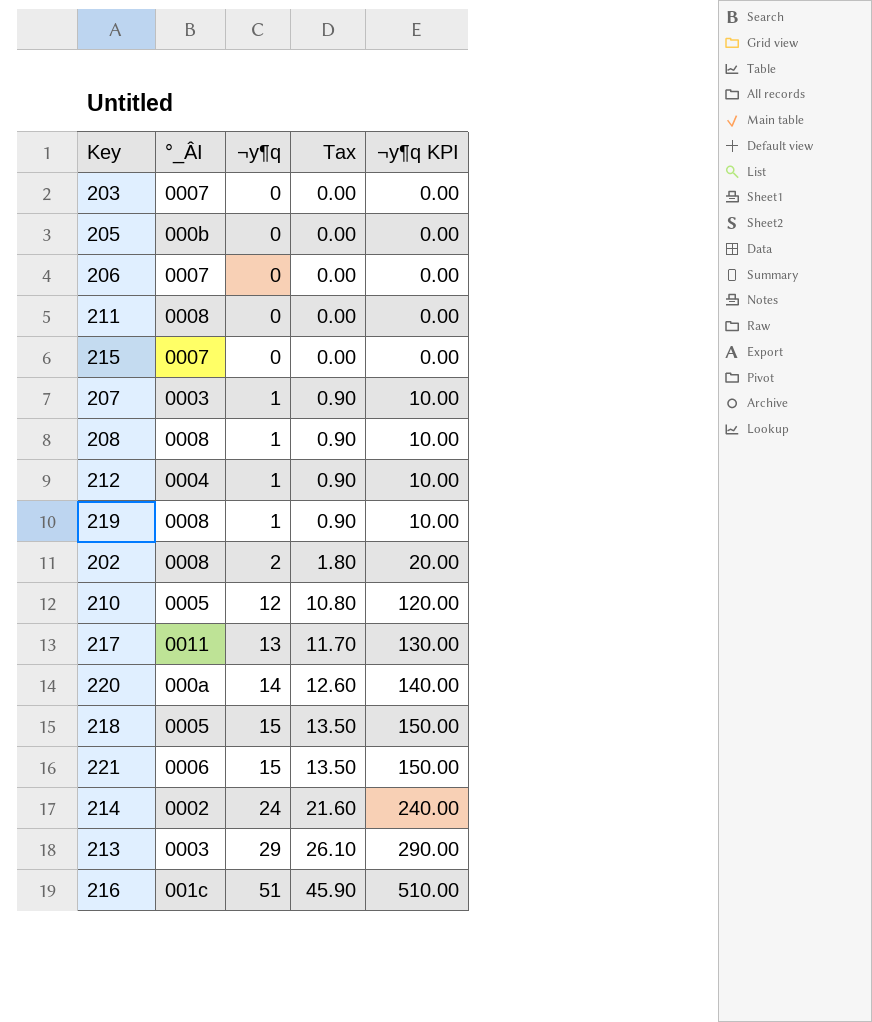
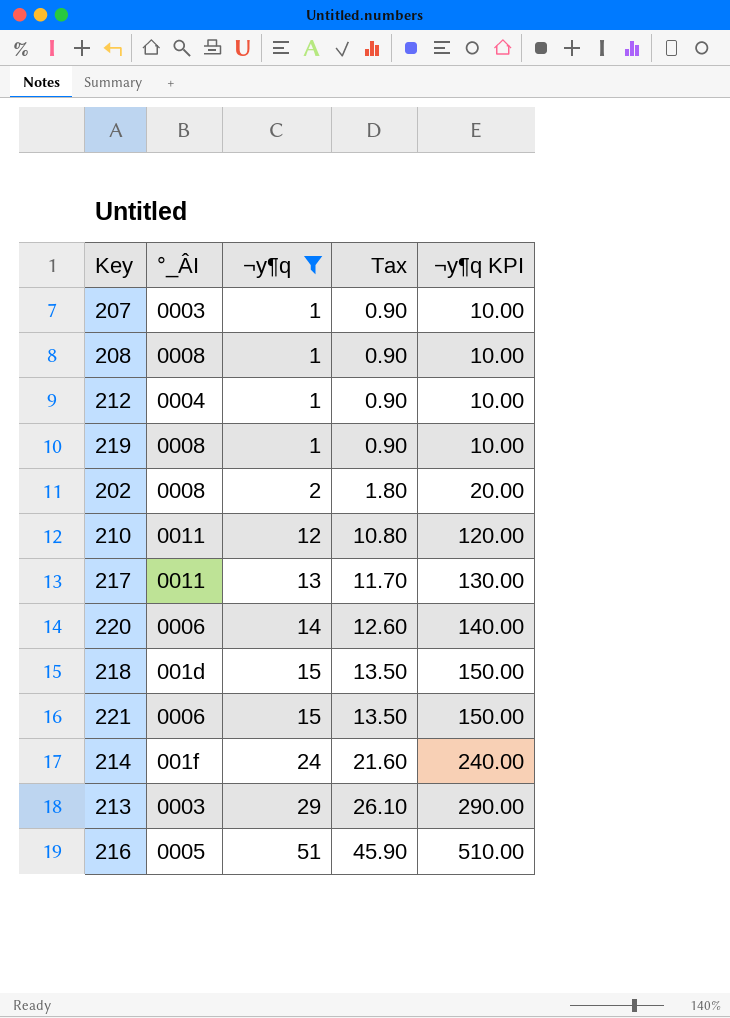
filter: none -> ¬y¶q != 0
210 | °_ÂI: 0005 -> 0011
220 | °_ÂI: 000a -> 0006
218 | °_ÂI: 0005 -> 001d
214 | °_ÂI: 0002 -> 001f
216 | °_ÂI: 001c -> 0005

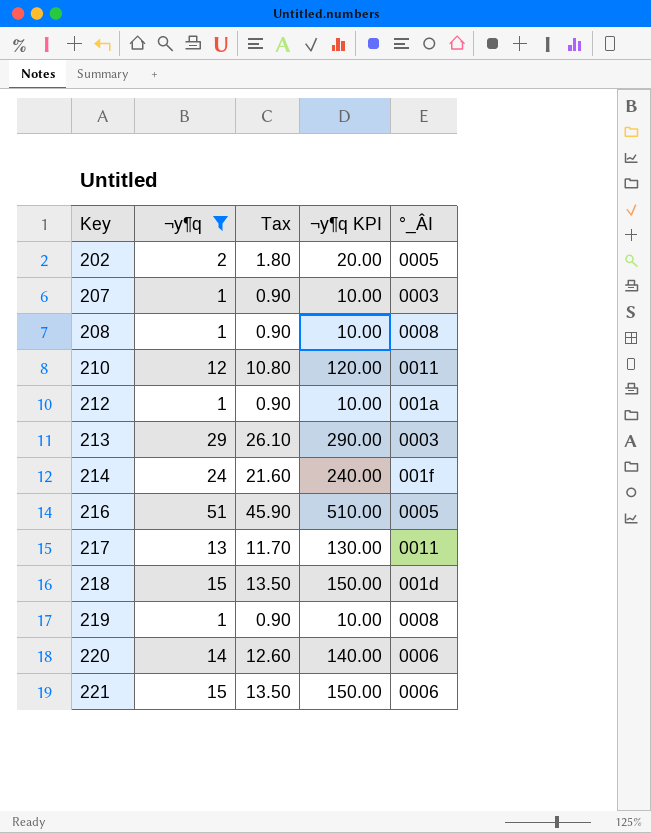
row order: ¬y¶q ascending -> Key ascending
column °_ÂI | position: 2 -> 5
202 | °_ÂI: 0008 -> 0005
212 | °_ÂI: 0004 -> 001a

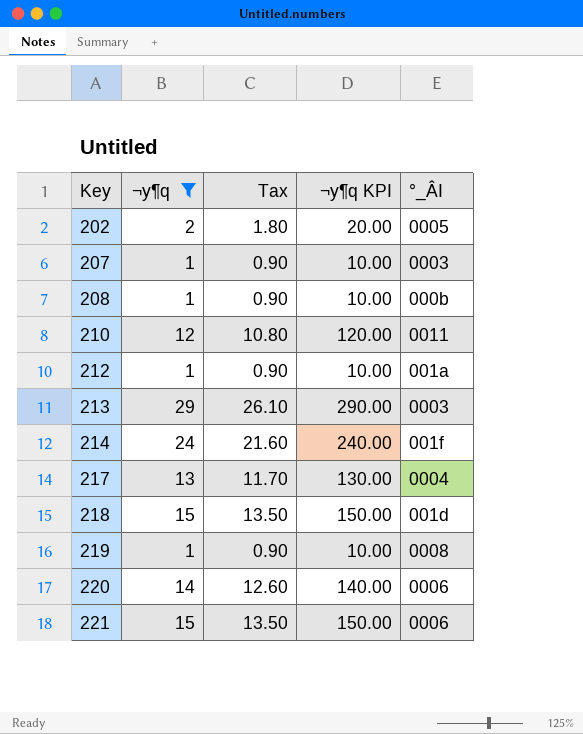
row 216: 51 | 45.90 | 510.00 | 0005 -> none
208 | °_ÂI: 0008 -> 000b
217 | °_ÂI: 0011 -> 0004

